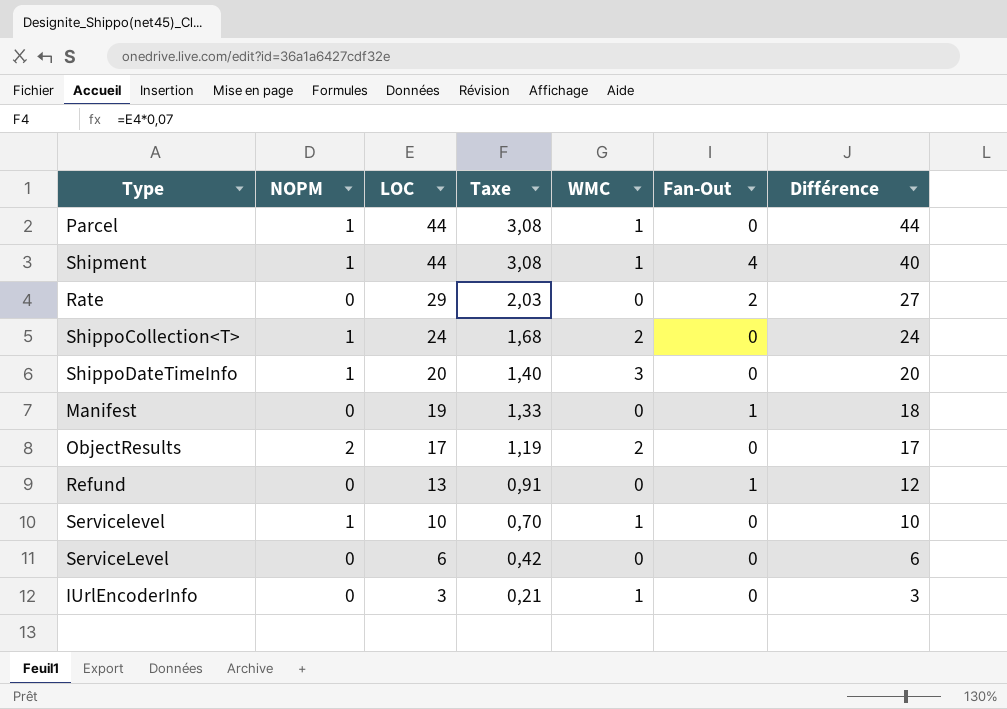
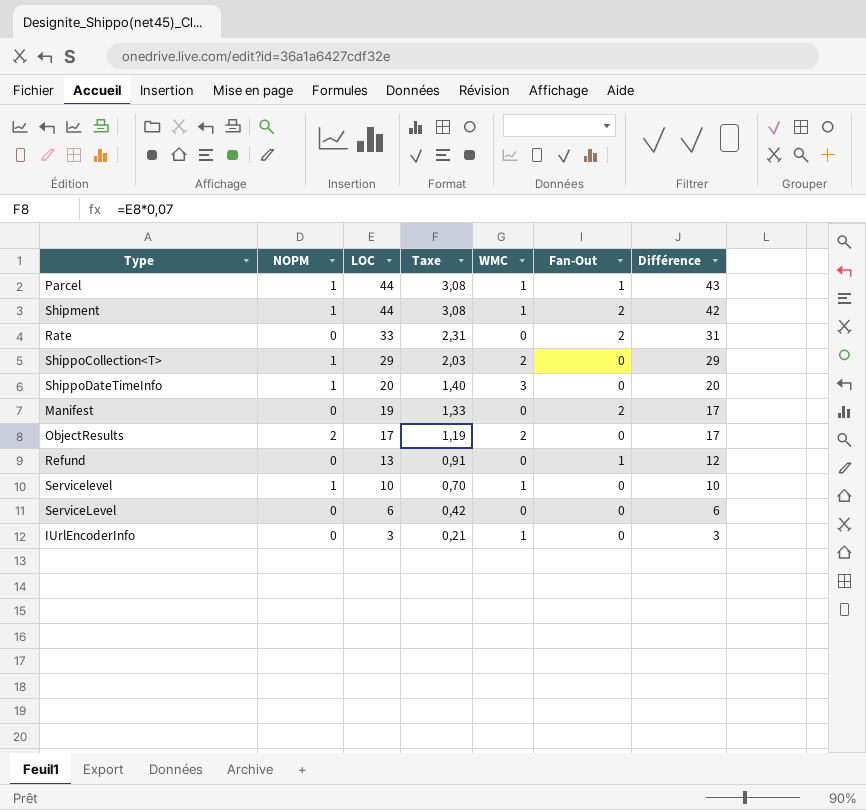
Parcel | Fan-Out: 0 -> 1
Parcel | Différence: 44 -> 43
Shipment | Fan-Out: 4 -> 2
Shipment | Différence: 40 -> 42
Rate | LOC: 29 -> 33
Rate | Taxe: 2,03 -> 2,31
Rate | Différence: 27 -> 31
ShippoCollection<T> | LOC: 24 -> 29
ShippoCollection<T> | Taxe: 1,68 -> 2,03
ShippoCollection<T> | Différence: 24 -> 29
Manifest | Fan-Out: 1 -> 2
Manifest | Différence: 18 -> 17

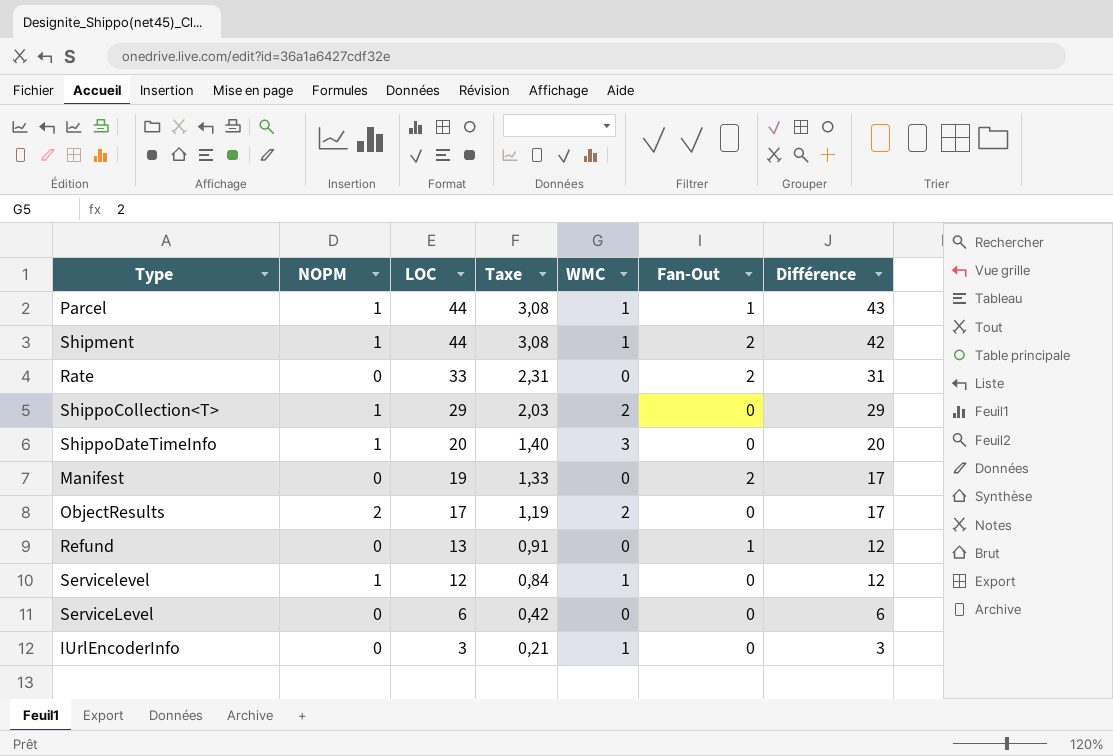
Servicelevel | LOC: 10 -> 12
Servicelevel | Taxe: 0,70 -> 0,84
Servicelevel | Différence: 10 -> 12

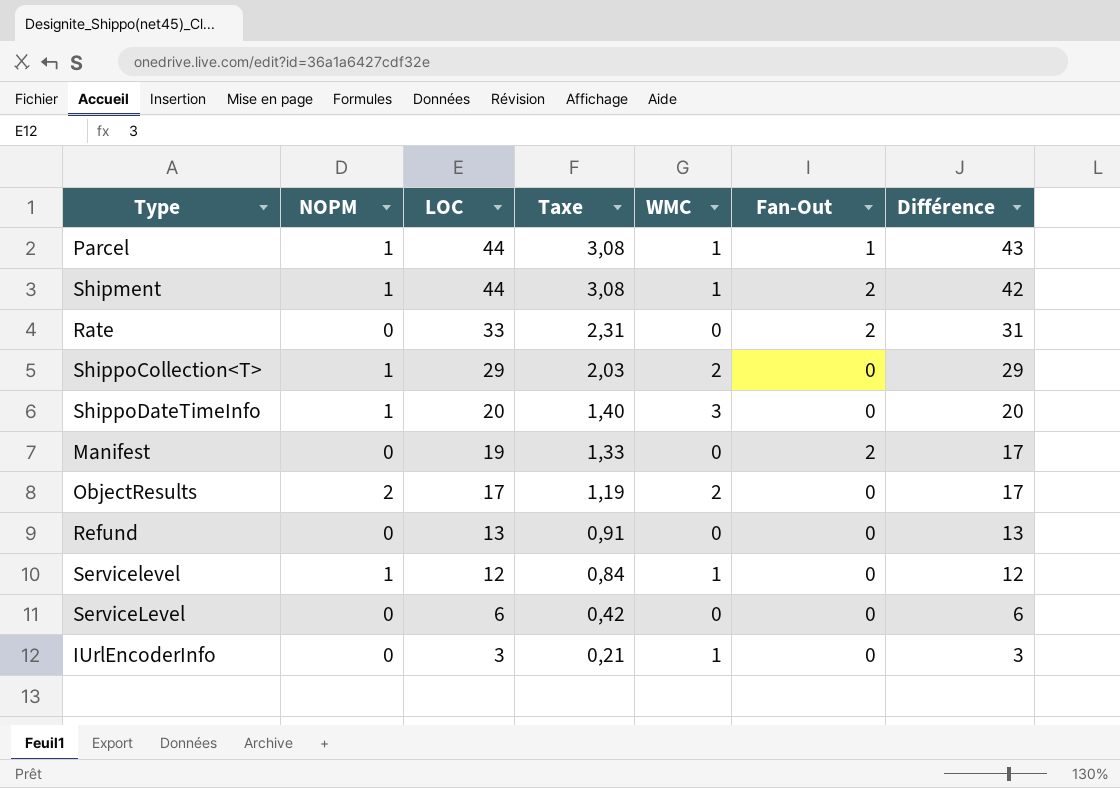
Refund | Fan-Out: 1 -> 0
Refund | Différence: 12 -> 13

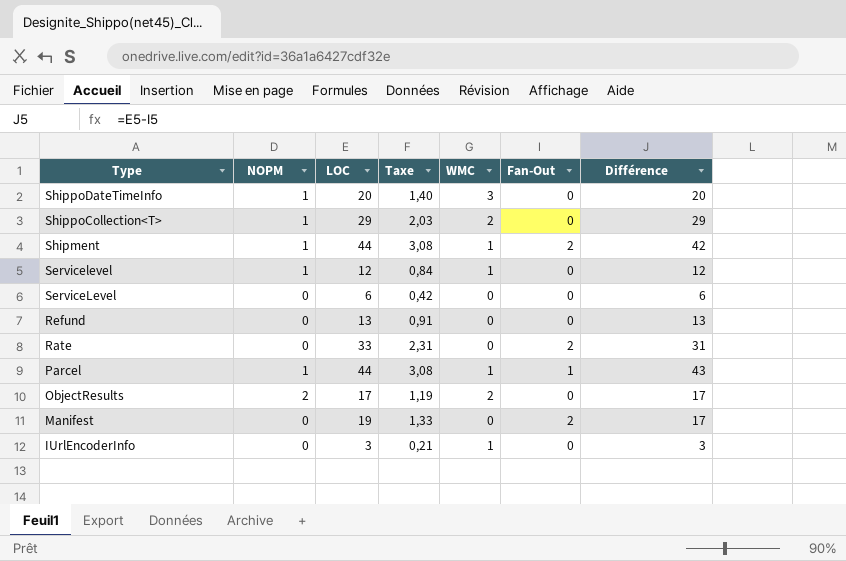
row order: LOC descending -> Type descending

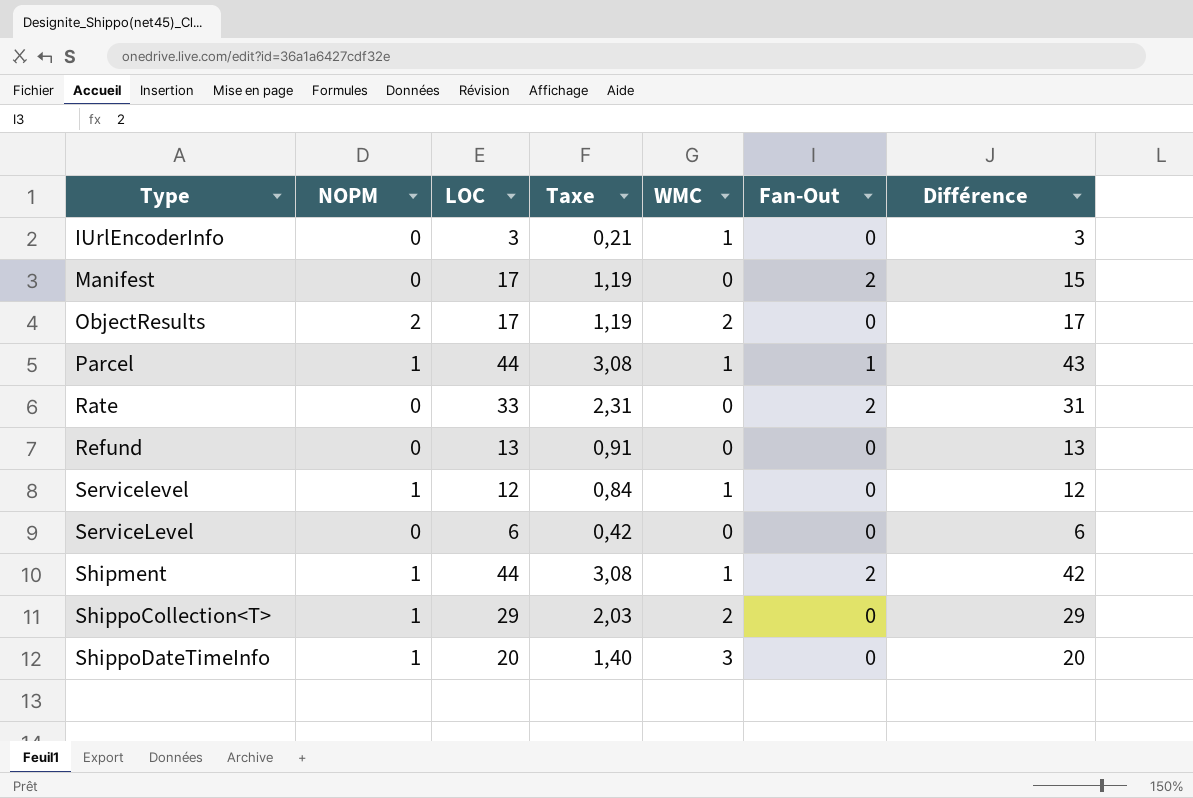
row order: Type descending -> Type ascending
Manifest | LOC: 19 -> 17
Manifest | Taxe: 1,33 -> 1,19
Manifest | Différence: 17 -> 15

